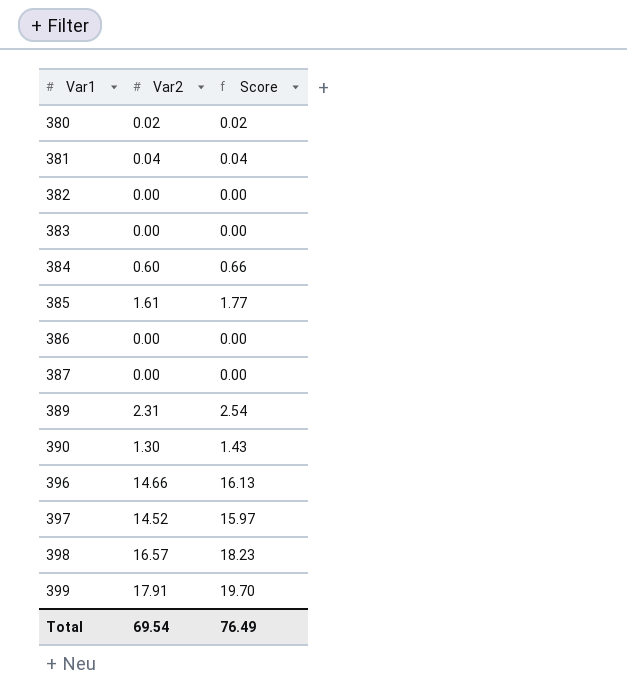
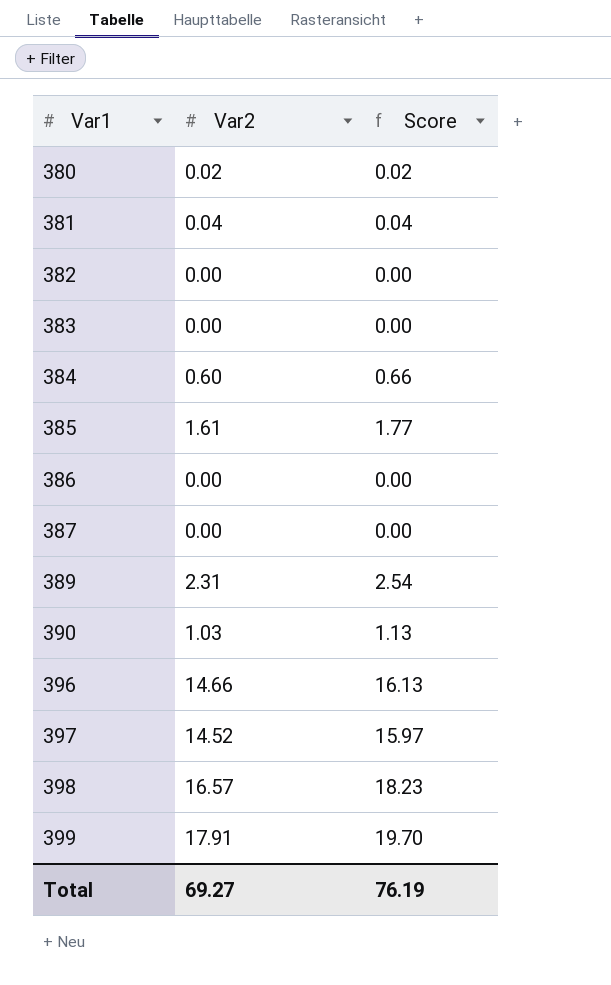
390 | Var2: 1.30 -> 1.03
390 | Score: 1.43 -> 1.13
Total | Var2: 69.54 -> 69.27
Total | Score: 76.49 -> 76.19

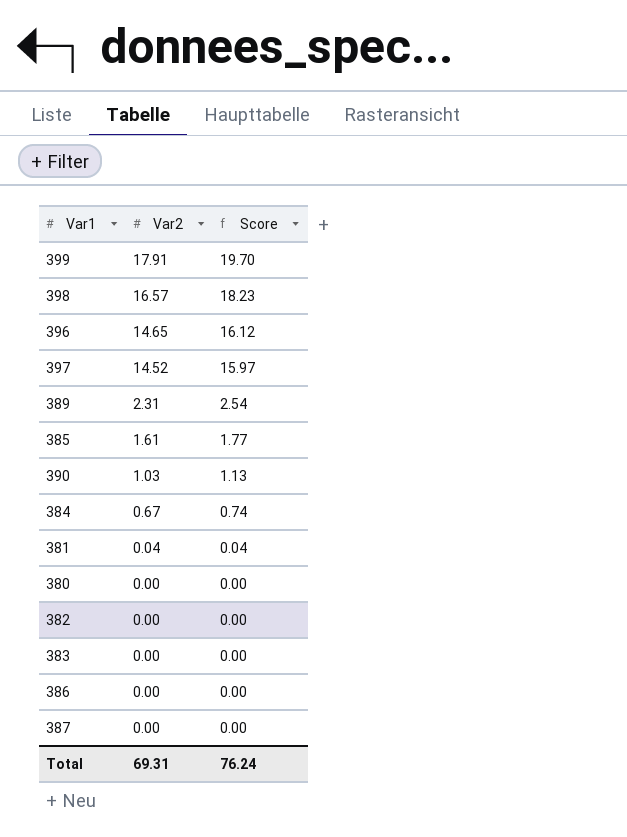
row order: Var1 ascending -> Var2 descending
396 | Var2: 14.66 -> 14.65
396 | Score: 16.13 -> 16.12
384 | Var2: 0.60 -> 0.67
384 | Score: 0.66 -> 0.74
380 | Var2: 0.02 -> 0.00
380 | Score: 0.02 -> 0.00
Total | Var2: 69.27 -> 69.31
Total | Score: 76.19 -> 76.24

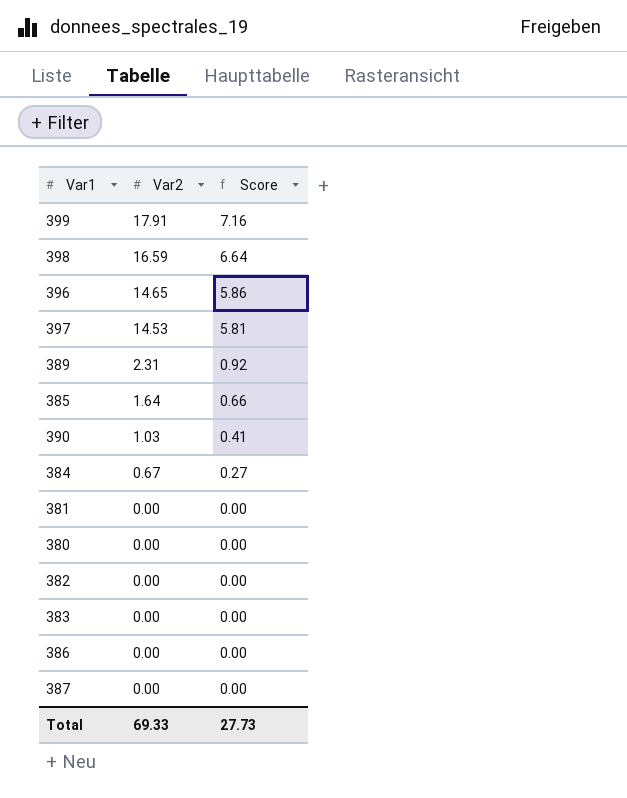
column Score | formula: [Var2] * 1.1 -> [Var2] * 0.4
398 | Var2: 16.57 -> 16.59
397 | Var2: 14.52 -> 14.53
385 | Var2: 1.61 -> 1.64
381 | Var2: 0.04 -> 0.00
Total | Var2: 69.31 -> 69.33
Total | Score: 76.24 -> 27.73

